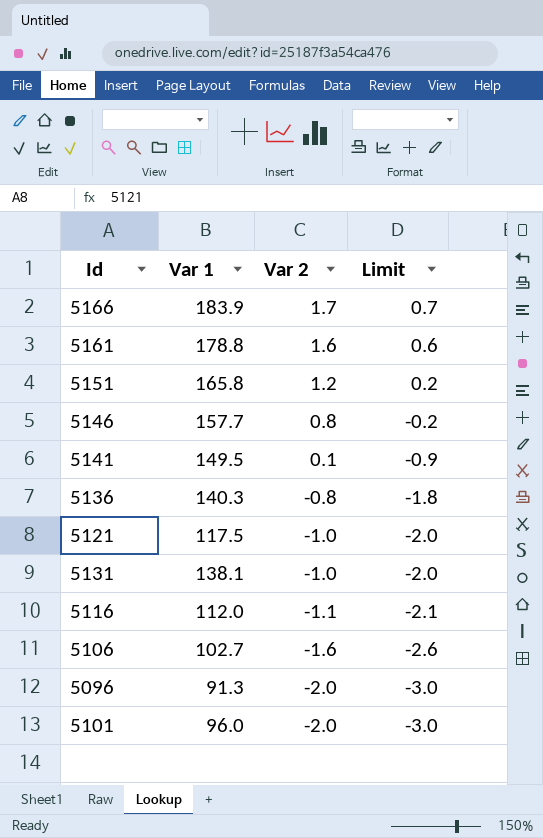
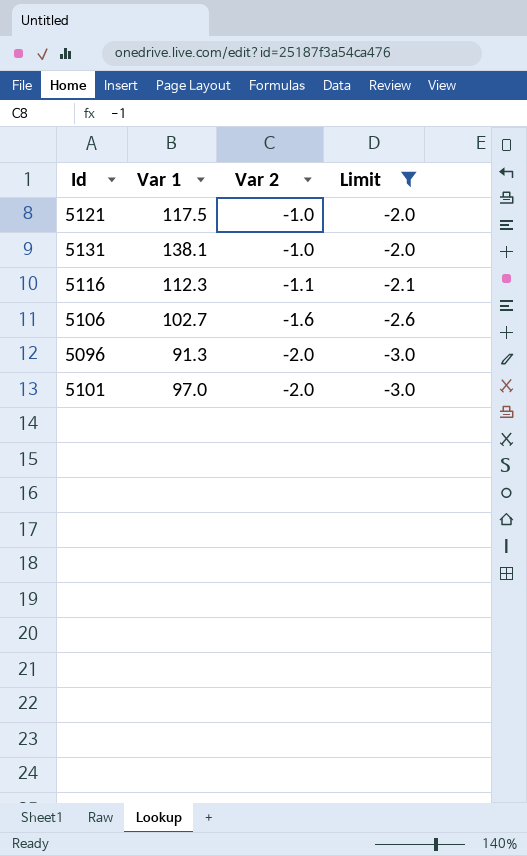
filter: none -> Limit <= -2.0
5116 | Var 1: 112.0 -> 112.3
5101 | Var 1: 96.0 -> 97.0

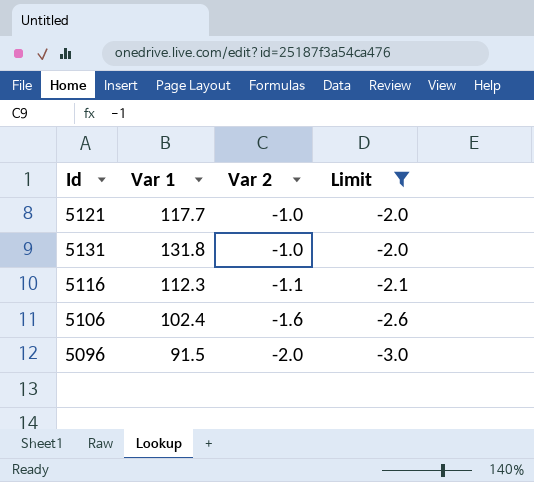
row 5101: 97.0 | -2.0 | -3.0 -> none
5121 | Var 1: 117.5 -> 117.7
5131 | Var 1: 138.1 -> 131.8
5106 | Var 1: 102.7 -> 102.4
5096 | Var 1: 91.3 -> 91.5

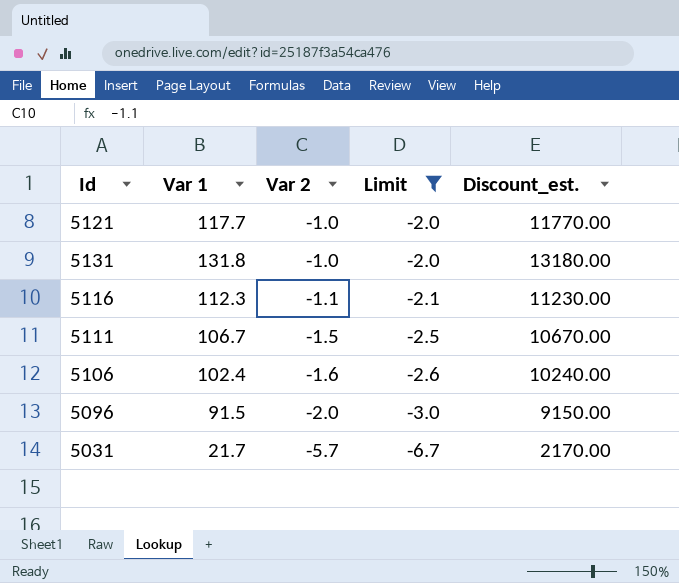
column Discount_est. | formula: none -> [Var 1] * 100
row 5111: none -> 106.7 | -1.5 | -2.5 | 10670.00
row 5031: none -> 21.7 | -5.7 | -6.7 | 2170.00

